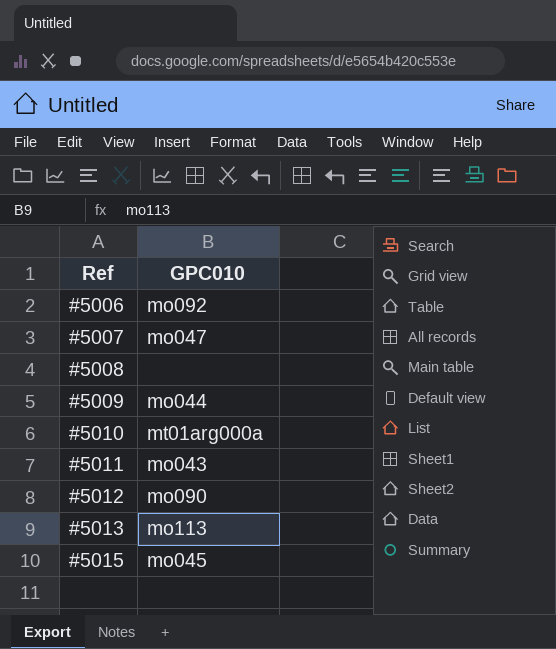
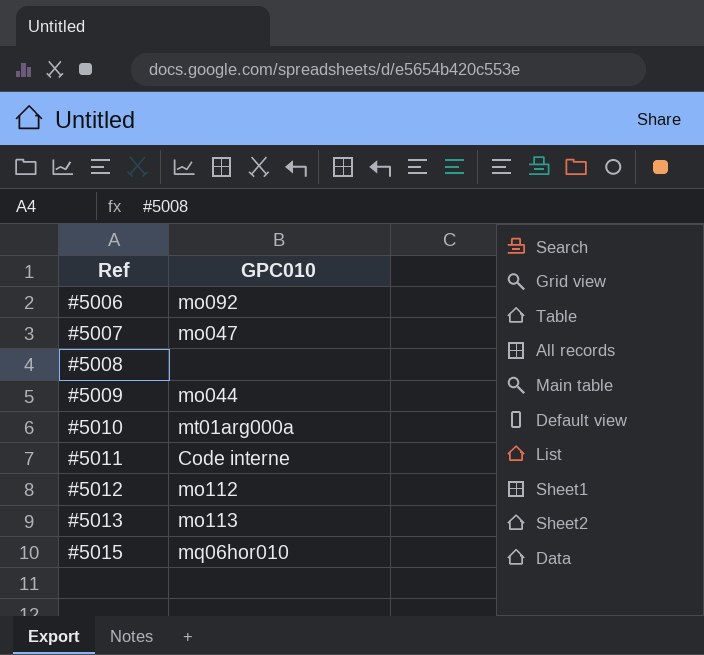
#5011 | GPC010: mo043 -> Code interne
#5012 | GPC010: mo090 -> mo112
#5015 | GPC010: mo045 -> mq06hor010

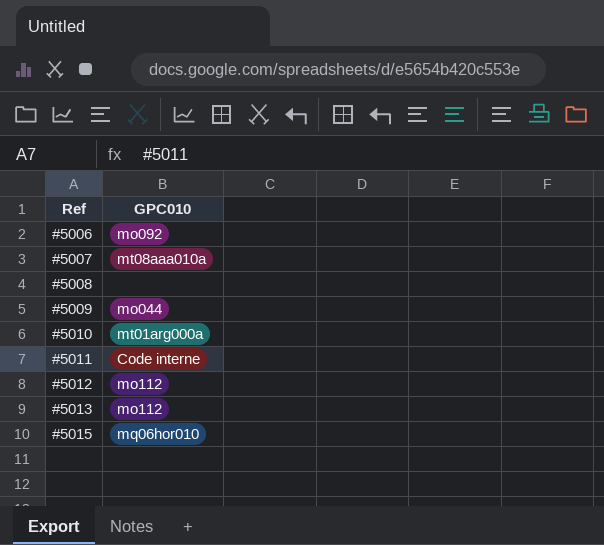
#5007 | GPC010: mo047 -> mt08aaa010a
#5013 | GPC010: mo113 -> mo112

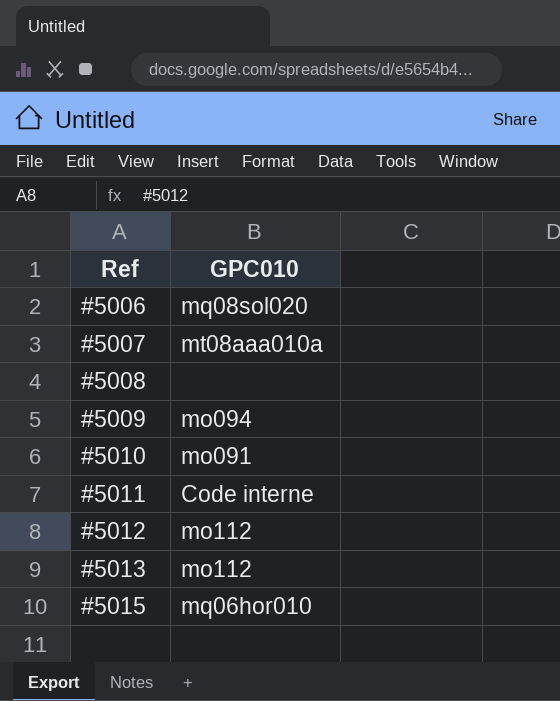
#5006 | GPC010: mo092 -> mq08sol020
#5009 | GPC010: mo044 -> mo094
#5010 | GPC010: mt01arg000a -> mo091

